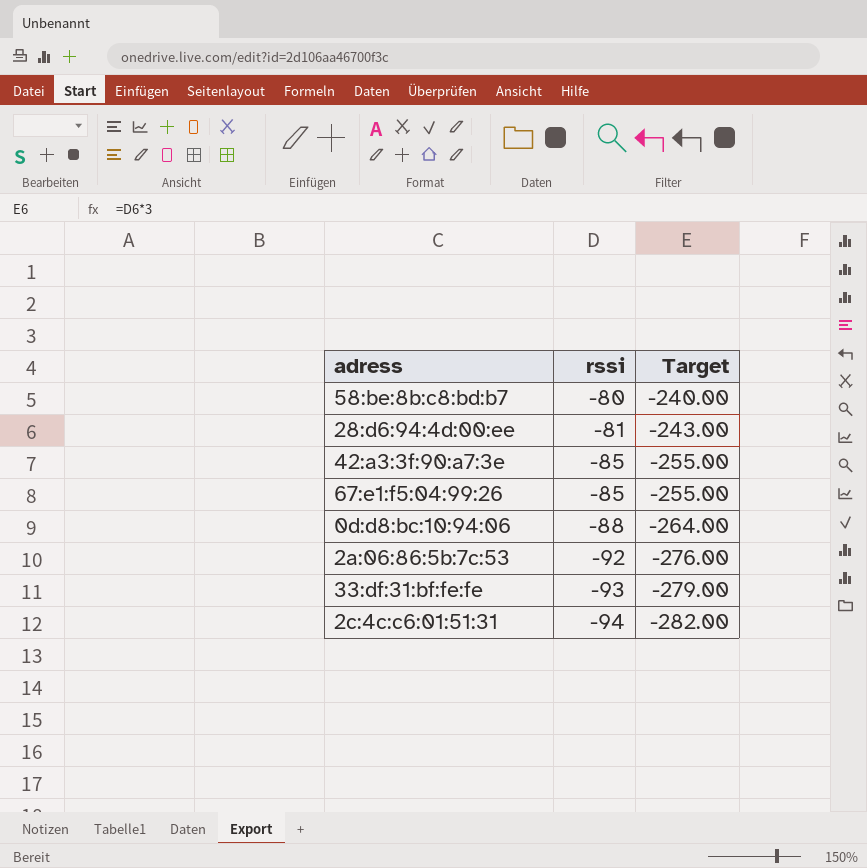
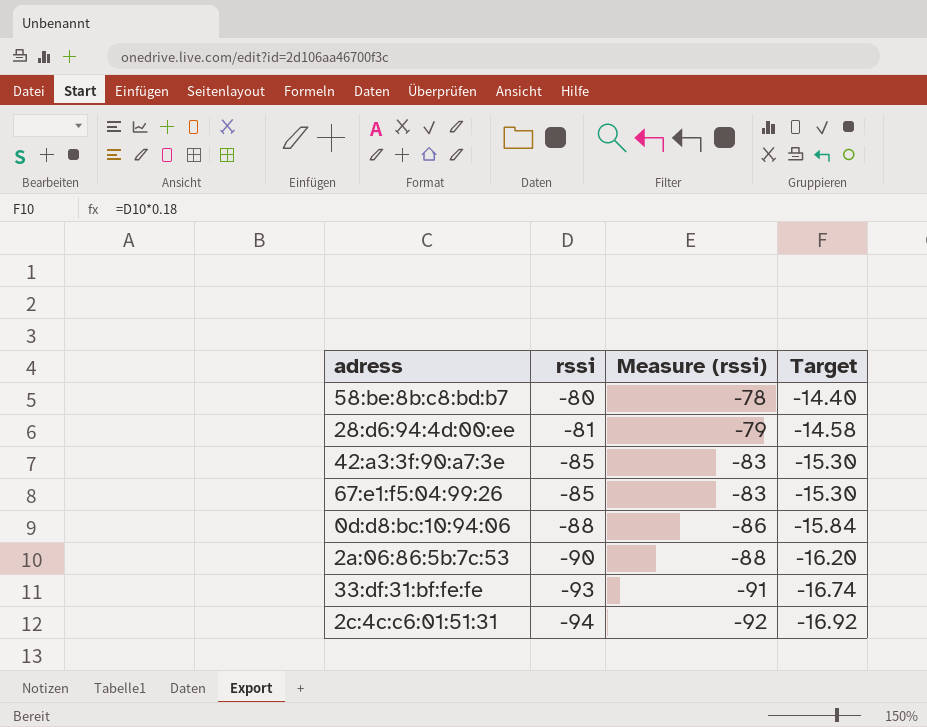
column Measure (rssi) | formula: none -> [rssi] + 2
column Target | formula: [rssi] * 3 -> [rssi] * 0.18
2a:06:86:5b:7c:53 | rssi: -92 -> -90

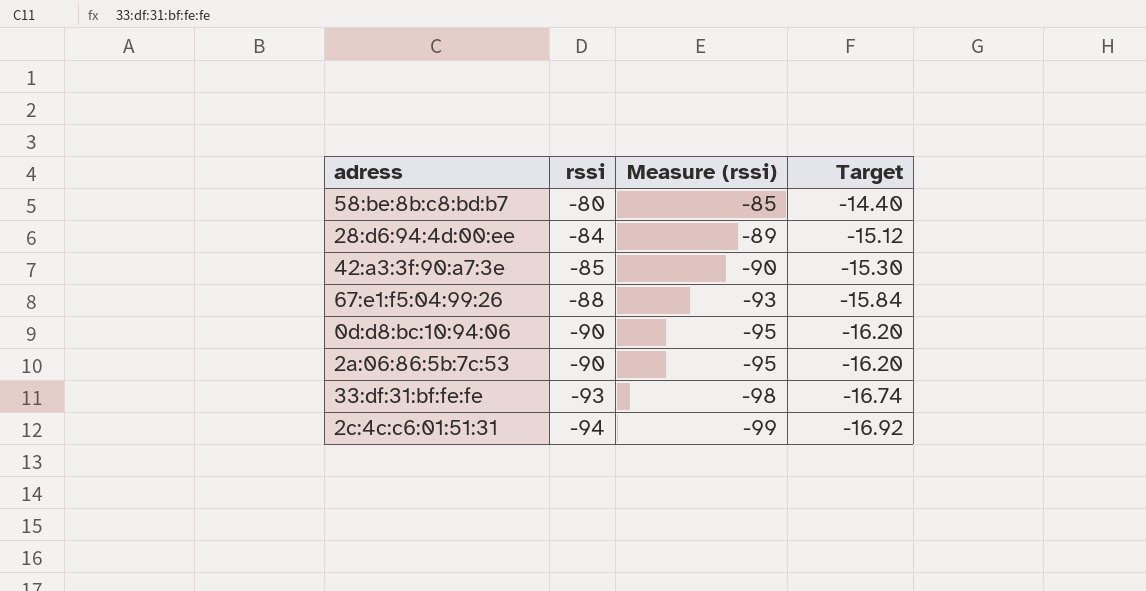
column Measure (rssi) | formula: [rssi] + 2 -> [rssi] - 5
28:d6:94:4d:00:ee | rssi: -81 -> -84
28:d6:94:4d:00:ee | Target: -14.58 -> -15.12
67:e1:f5:04:99:26 | rssi: -85 -> -88
67:e1:f5:04:99:26 | Target: -15.30 -> -15.84
0d:d8:bc:10:94:06 | rssi: -88 -> -90
0d:d8:bc:10:94:06 | Target: -15.84 -> -16.20

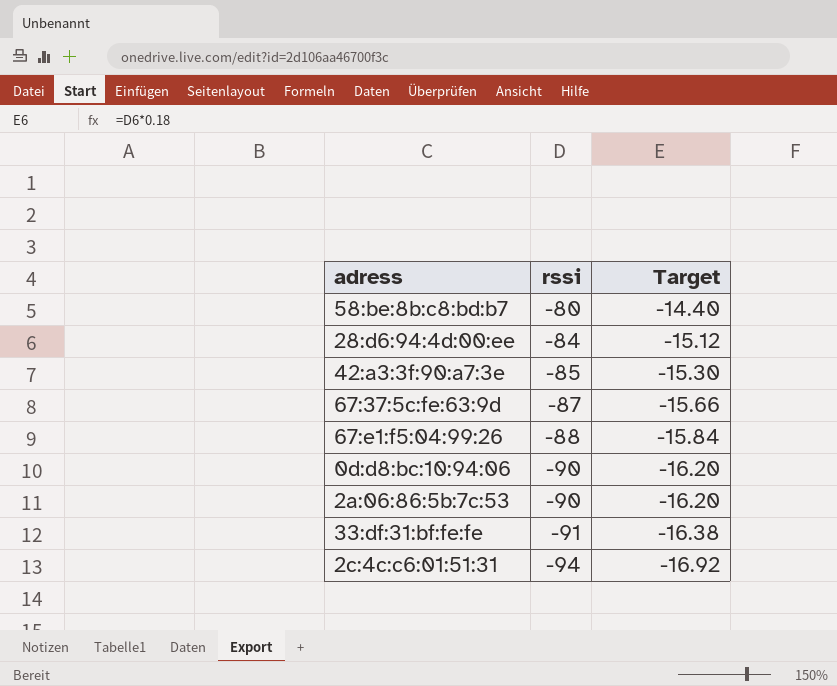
column Measure (rssi) | formula: [rssi] - 5 -> none
row 67:37:5c:fe:63:9d: none -> -87 | -15.66
33:df:31:bf:fe:fe | rssi: -93 -> -91
33:df:31:bf:fe:fe | Target: -16.74 -> -16.38

